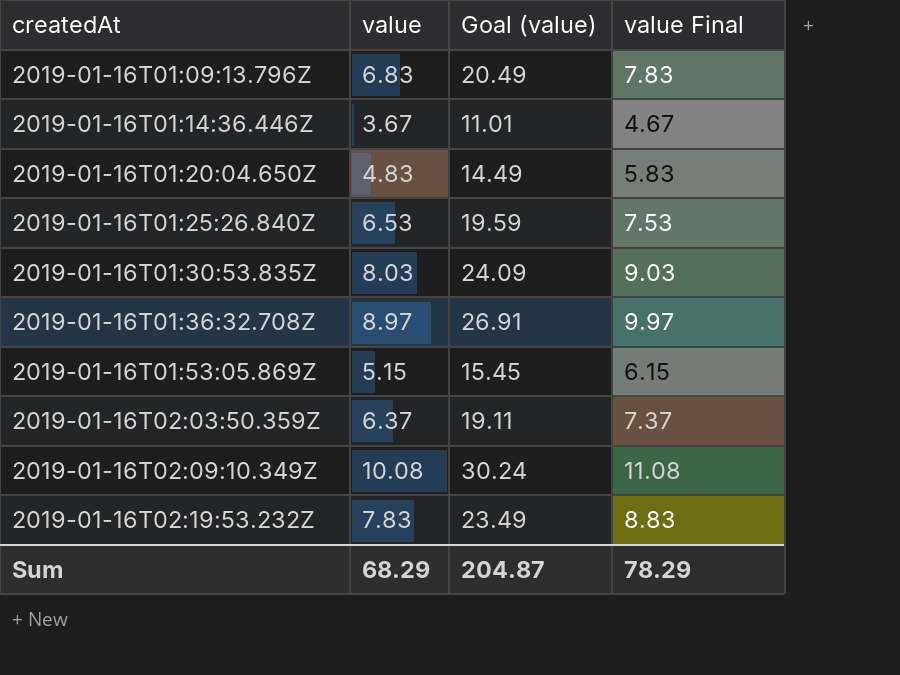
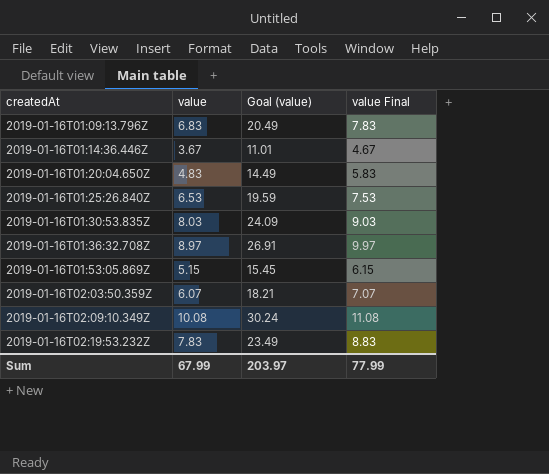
2019-01-16T02:03:50.359Z | value: 6.37 -> 6.07
2019-01-16T02:03:50.359Z | Goal (value): 19.11 -> 18.21
2019-01-16T02:03:50.359Z | value Final: 7.37 -> 7.07
Sum | value: 68.29 -> 67.99
Sum | Goal (value): 204.87 -> 203.97
Sum | value Final: 78.29 -> 77.99

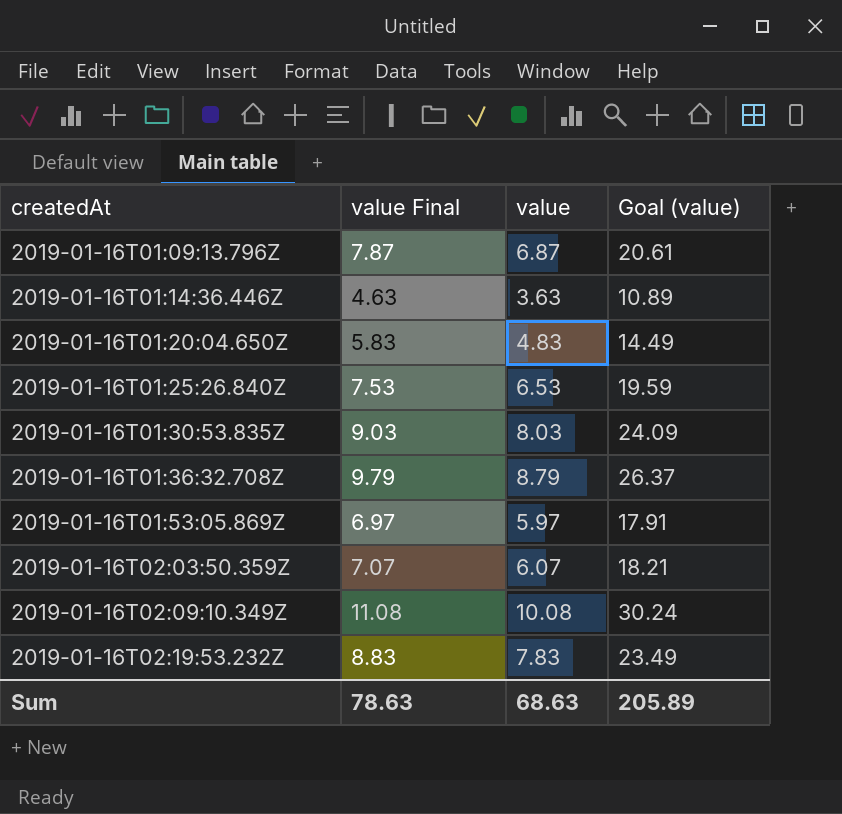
column value Final | position: 4 -> 2
2019-01-16T01:09:13.796Z | value Final: 7.83 -> 7.87
2019-01-16T01:09:13.796Z | value: 6.83 -> 6.87
2019-01-16T01:09:13.796Z | Goal (value): 20.49 -> 20.61
2019-01-16T01:14:36.446Z | value Final: 4.67 -> 4.63
2019-01-16T01:14:36.446Z | value: 3.67 -> 3.63
2019-01-16T01:14:36.446Z | Goal (value): 11.01 -> 10.89
2019-01-16T01:36:32.708Z | value Final: 9.97 -> 9.79
2019-01-16T01:36:32.708Z | value: 8.97 -> 8.79
2019-01-16T01:36:32.708Z | Goal (value): 26.91 -> 26.37
2019-01-16T01:53:05.869Z | value Final: 6.15 -> 6.97
2019-01-16T01:53:05.869Z | value: 5.15 -> 5.97
2019-01-16T01:53:05.869Z | Goal (value): 15.45 -> 17.91
Sum | value Final: 77.99 -> 78.63
Sum | value: 67.99 -> 68.63
Sum | Goal (value): 203.97 -> 205.89

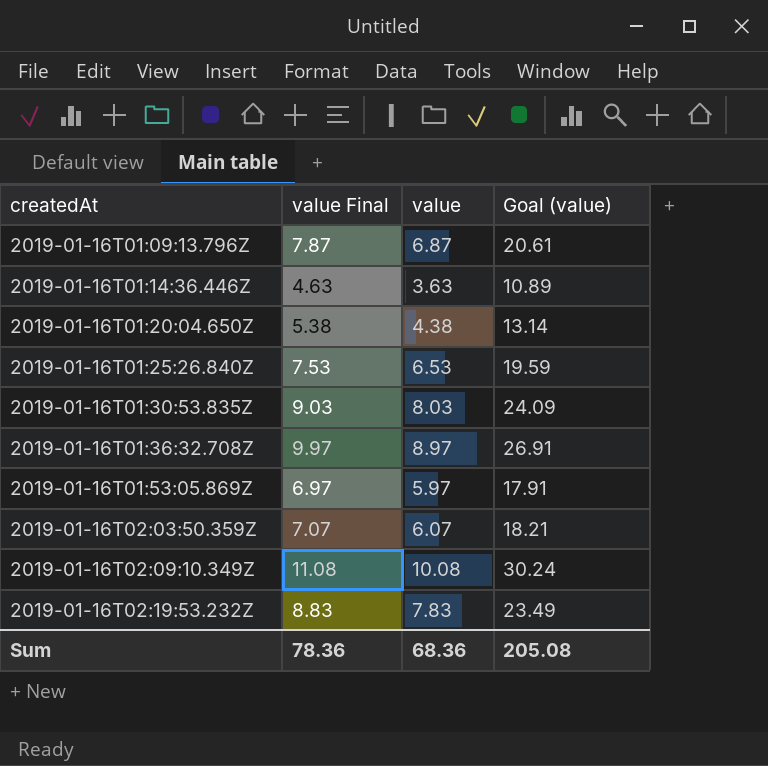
2019-01-16T01:20:04.650Z | value Final: 5.83 -> 5.38
2019-01-16T01:20:04.650Z | value: 4.83 -> 4.38
2019-01-16T01:20:04.650Z | Goal (value): 14.49 -> 13.14
2019-01-16T01:36:32.708Z | value Final: 9.79 -> 9.97
2019-01-16T01:36:32.708Z | value: 8.79 -> 8.97
2019-01-16T01:36:32.708Z | Goal (value): 26.37 -> 26.91
Sum | value Final: 78.63 -> 78.36
Sum | value: 68.63 -> 68.36
Sum | Goal (value): 205.89 -> 205.08

